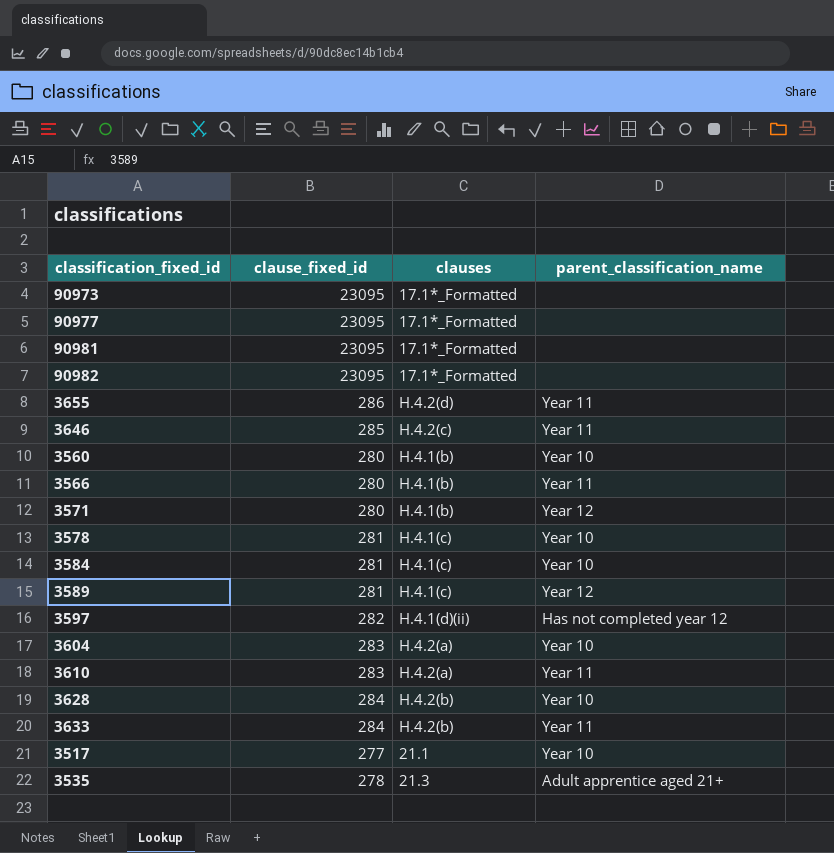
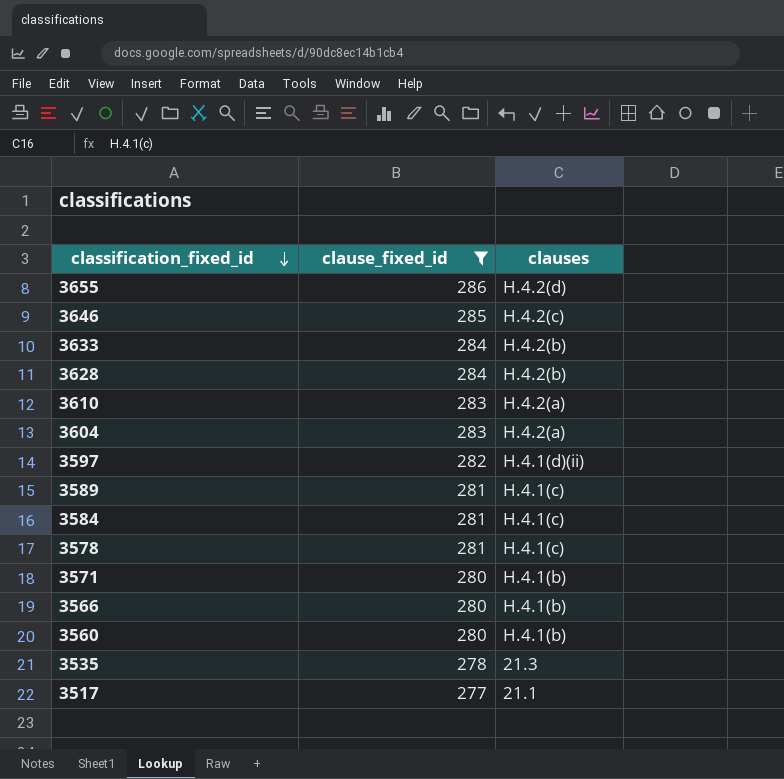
filter: none -> clause_fixed_id != 23095
row order: none -> classification_fixed_id descending
column parent_classification_name | position: 4 -> none

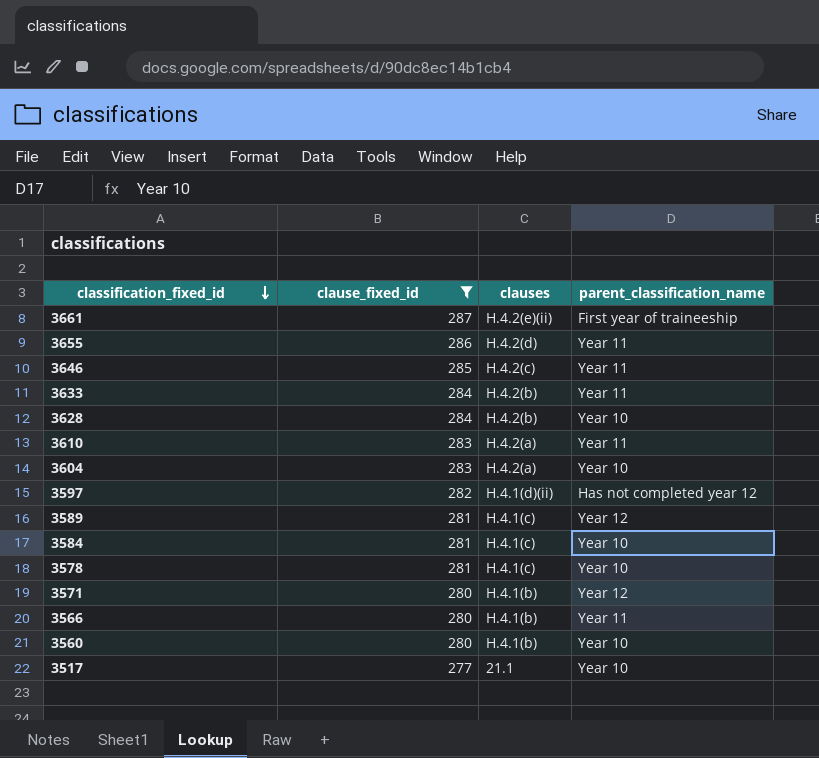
column parent_classification_name | position: none -> 4
row 3535: 278 | 21.3 -> none
row 3661: none -> 287 | H.4.2(e)(ii) | First year of traineeship

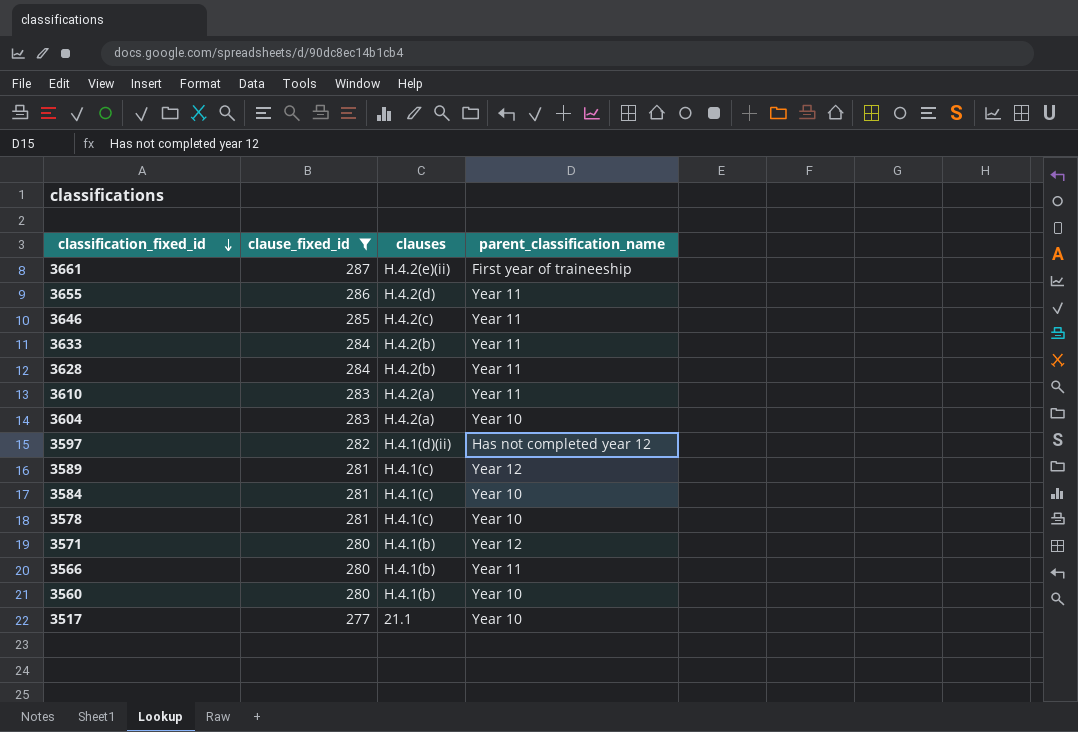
3628 | parent_classification_name: Year 10 -> Year 11

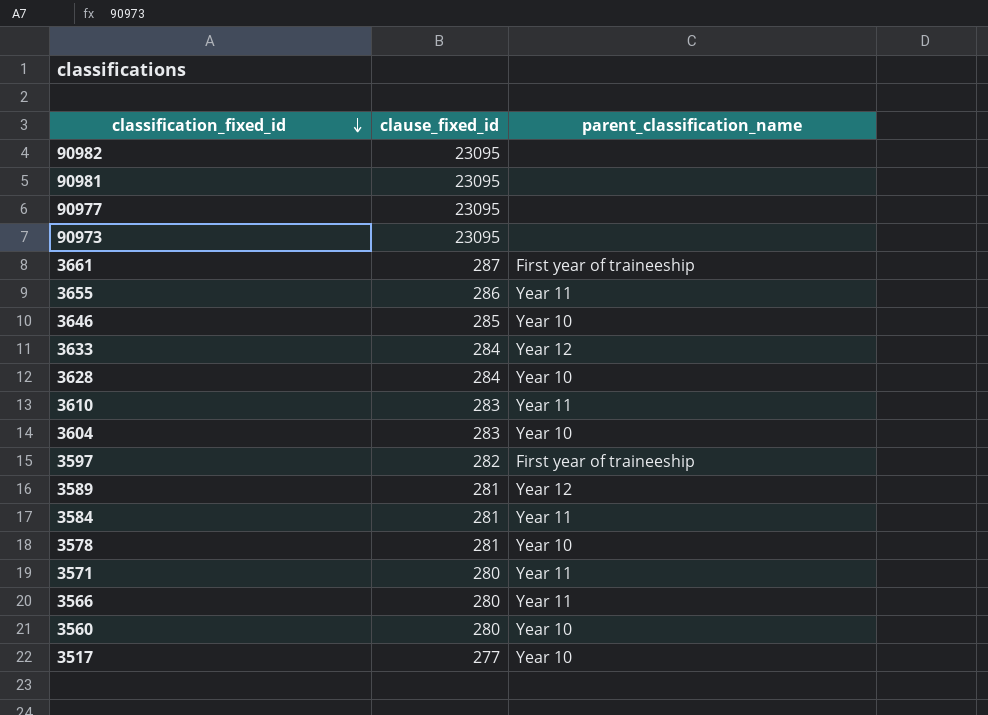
filter: clause_fixed_id != 23095 -> none
column clauses | position: 3 -> none
3646 | parent_classification_name: Year 11 -> Year 10
3633 | parent_classification_name: Year 11 -> Year 12
3628 | parent_classification_name: Year 11 -> Year 10
3597 | parent_classification_name: Has not completed year 12 -> First year of traineeship
3584 | parent_classification_name: Year 10 -> Year 11
3571 | parent_classification_name: Year 12 -> Year 11

